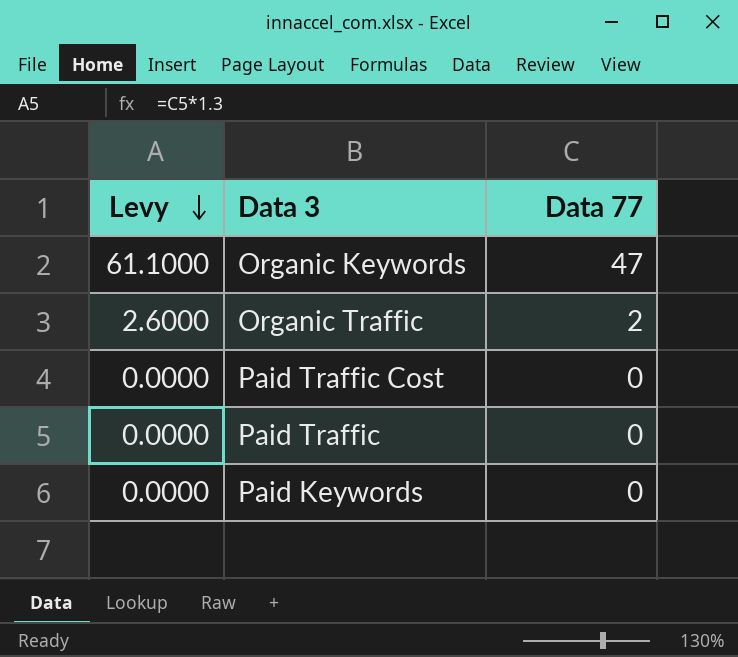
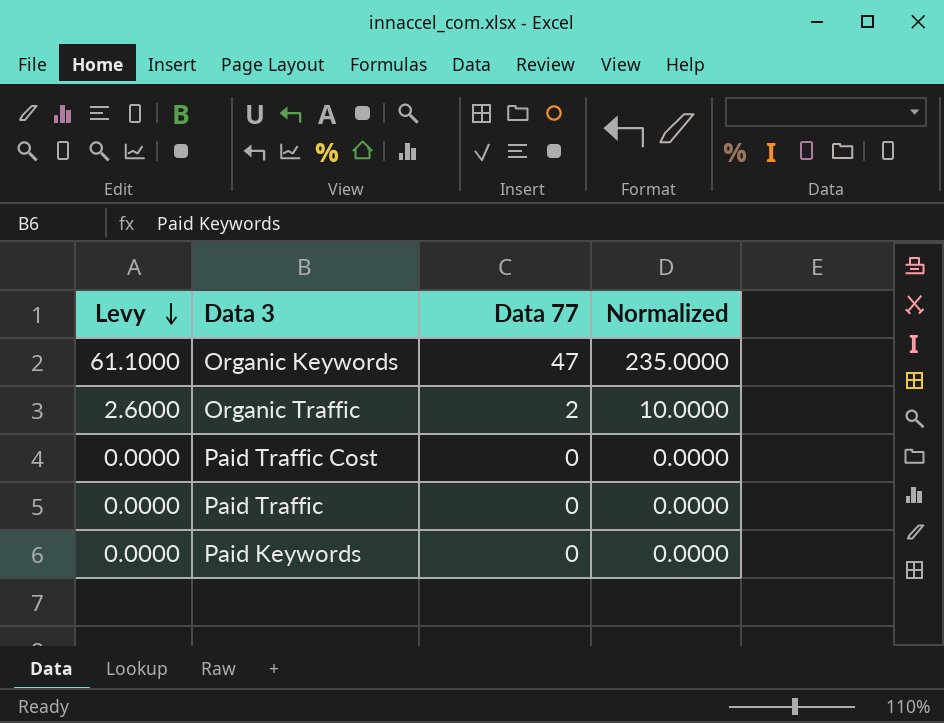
column Normalized | formula: none -> [Data 77] * 5

